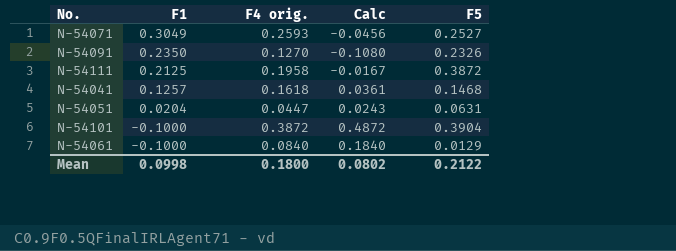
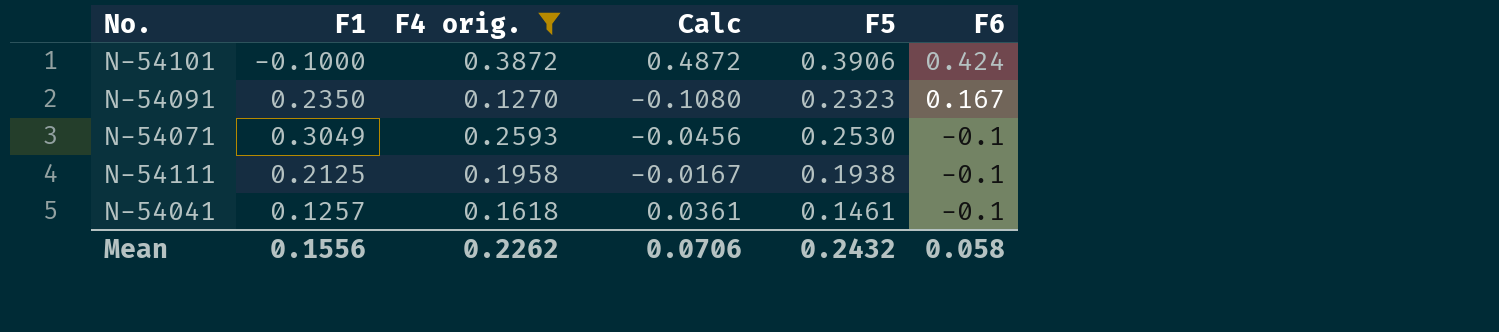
filter: none -> F4 orig. >= 0.1270
row order: F1 descending -> F6 descending
column F6 | position: none -> 6
N-54101 | F5: 0.3904 -> 0.3906
N-54091 | F5: 0.2326 -> 0.2323
N-54071 | F5: 0.2527 -> 0.2530
N-54111 | F5: 0.3872 -> 0.1938
N-54041 | F5: 0.1468 -> 0.1461
Mean | F1: 0.0998 -> 0.1556
Mean | F4 orig.: 0.1800 -> 0.2262
Mean | Calc: 0.0802 -> 0.0706
Mean | F5: 0.2122 -> 0.2432

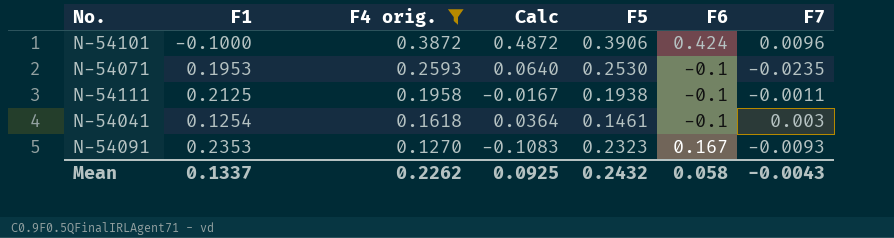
row order: F6 descending -> F4 orig. descending
column F7 | position: none -> 7
N-54071 | F1: 0.3049 -> 0.1953
N-54071 | Calc: -0.0456 -> 0.0640
N-54041 | F1: 0.1257 -> 0.1254
N-54041 | Calc: 0.0361 -> 0.0364
N-54091 | F1: 0.2350 -> 0.2353
N-54091 | Calc: -0.1080 -> -0.1083
Mean | F1: 0.1556 -> 0.1337
Mean | Calc: 0.0706 -> 0.0925

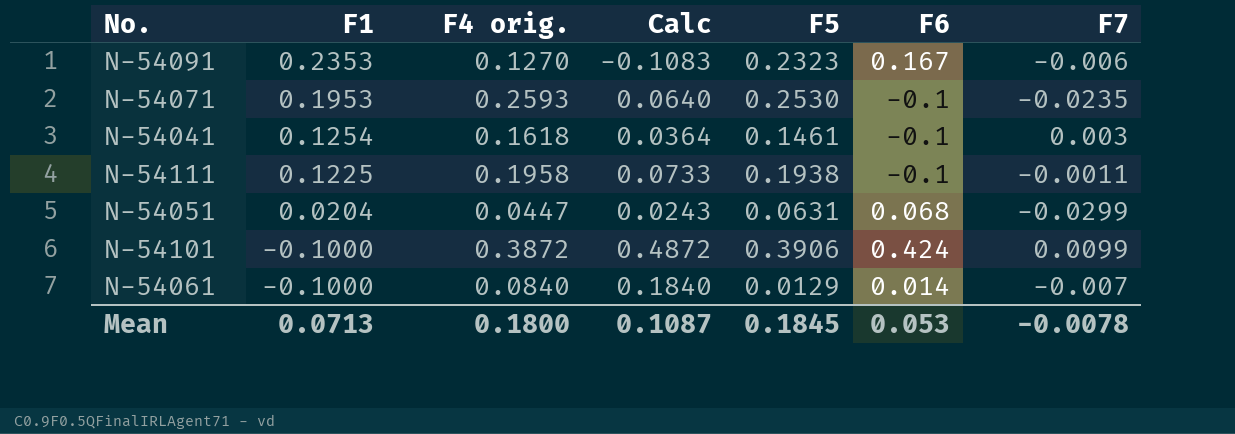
filter: F4 orig. >= 0.1270 -> none
row order: F4 orig. descending -> F1 descending
N-54091 | F7: -0.0093 -> -0.006
N-54111 | F1: 0.2125 -> 0.1225
N-54111 | Calc: -0.0167 -> 0.0733
N-54101 | F7: 0.0096 -> 0.0099
Mean | F1: 0.1337 -> 0.0713
Mean | F4 orig.: 0.2262 -> 0.1800
Mean | Calc: 0.0925 -> 0.1087
Mean | F5: 0.2432 -> 0.1845
Mean | F6: 0.058 -> 0.053
Mean | F7: -0.0043 -> -0.0078

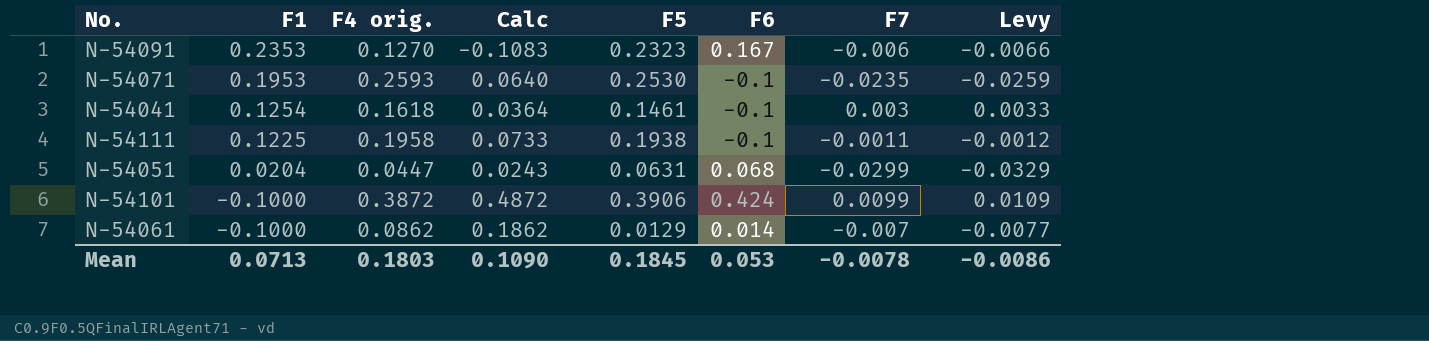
column Levy | formula: none -> [F7] * 1.1
N-54061 | F4 orig.: 0.0840 -> 0.0862
N-54061 | Calc: 0.1840 -> 0.1862
Mean | F4 orig.: 0.1800 -> 0.1803
Mean | Calc: 0.1087 -> 0.1090

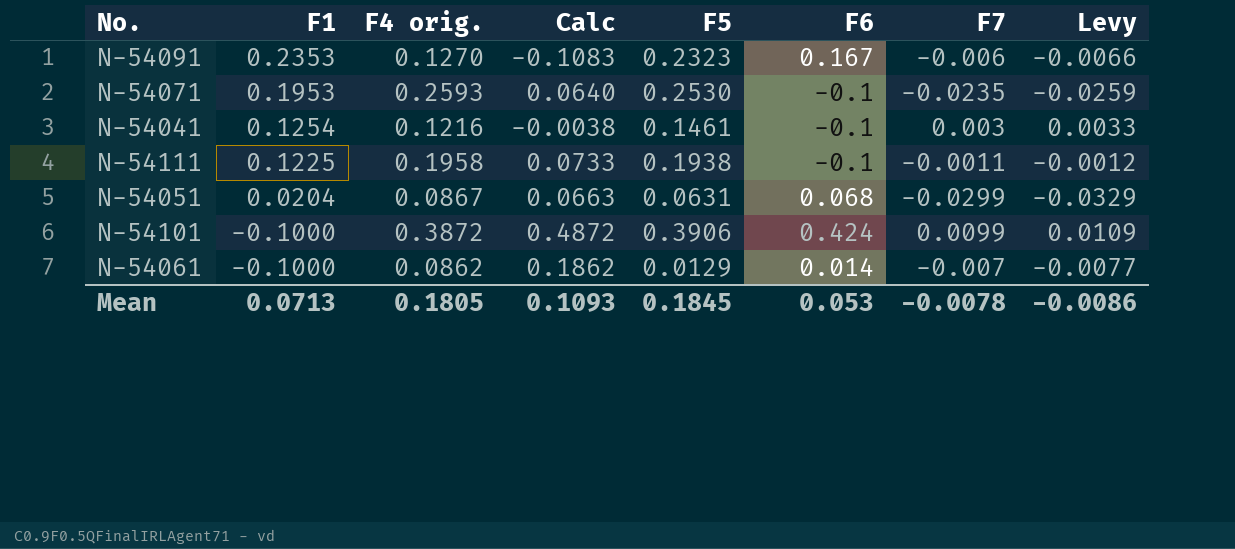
N-54041 | F4 orig.: 0.1618 -> 0.1216
N-54041 | Calc: 0.0364 -> -0.0038
N-54051 | F4 orig.: 0.0447 -> 0.0867
N-54051 | Calc: 0.0243 -> 0.0663
Mean | F4 orig.: 0.1803 -> 0.1805
Mean | Calc: 0.1090 -> 0.1093

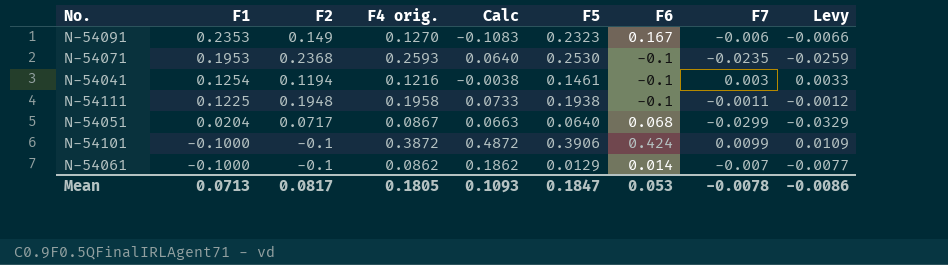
column F2 | position: none -> 3
N-54051 | F5: 0.0631 -> 0.0640
Mean | F5: 0.1845 -> 0.1847

